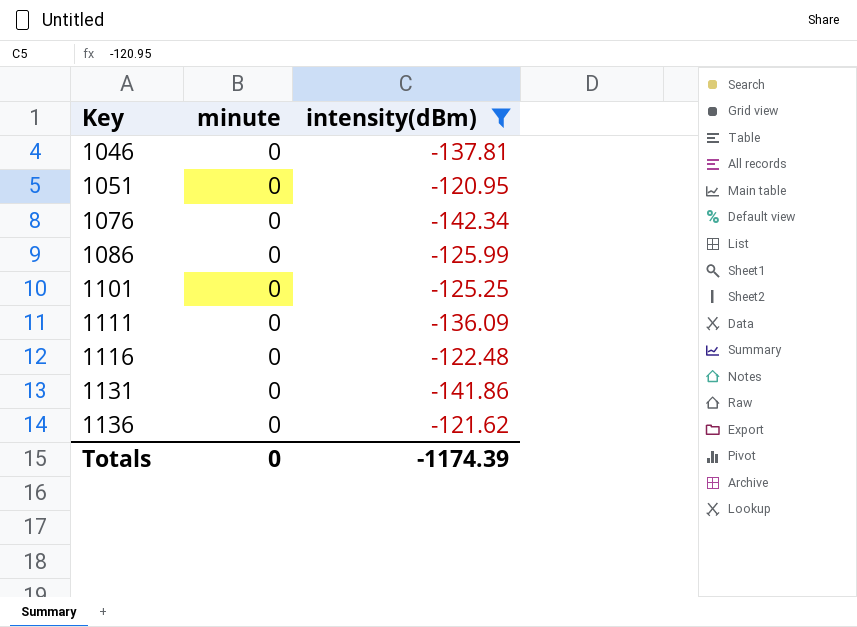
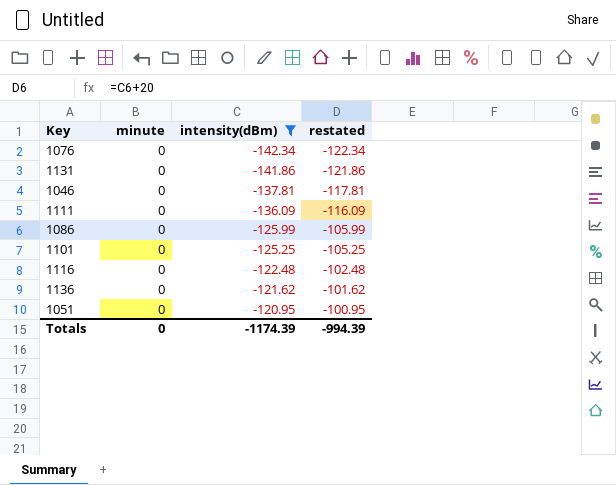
row order: Key ascending -> intensity(dBm) ascending
column restated | formula: none -> [intensity(dBm)] + 20

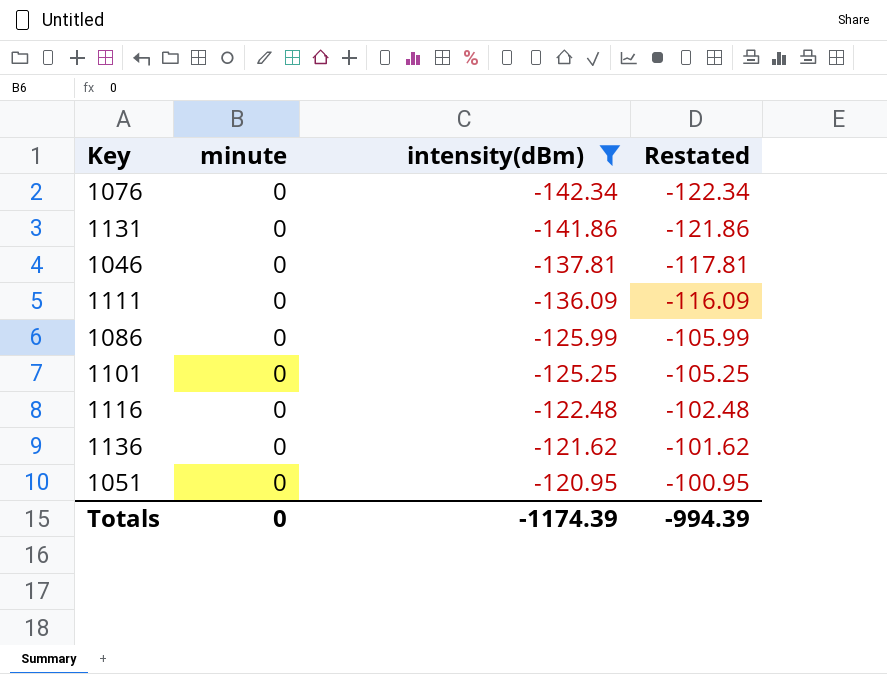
column name: restated -> Restated

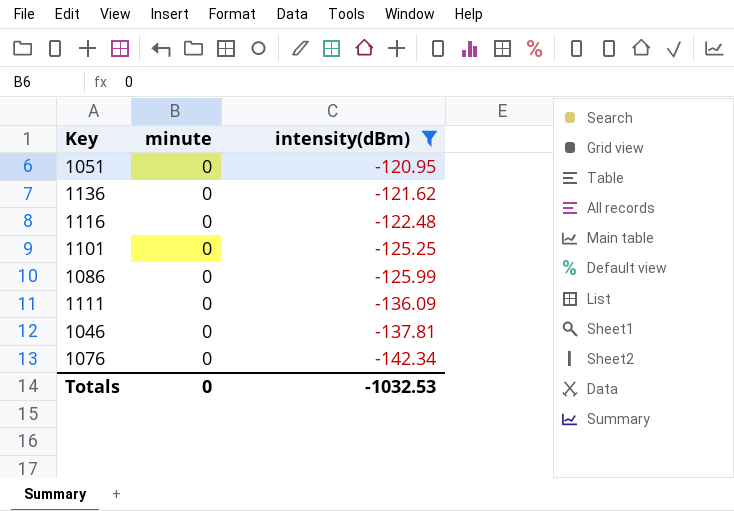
row order: intensity(dBm) ascending -> intensity(dBm) descending
column Restated | formula: [intensity(dBm)] + 20 -> none
row 1131: 0 | -141.86 | -121.86 -> none
Totals | intensity(dBm): -1174.39 -> -1032.53

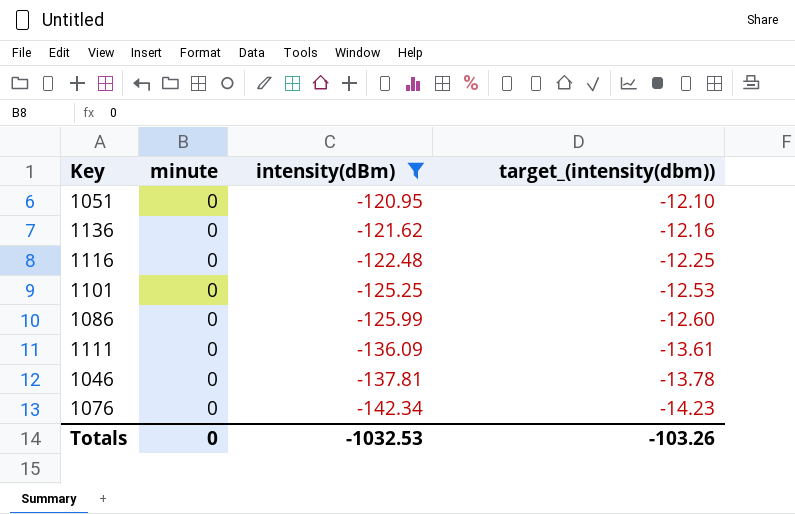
column target_(intensity(dbm)) | formula: none -> [intensity(dBm)] * 0.1

